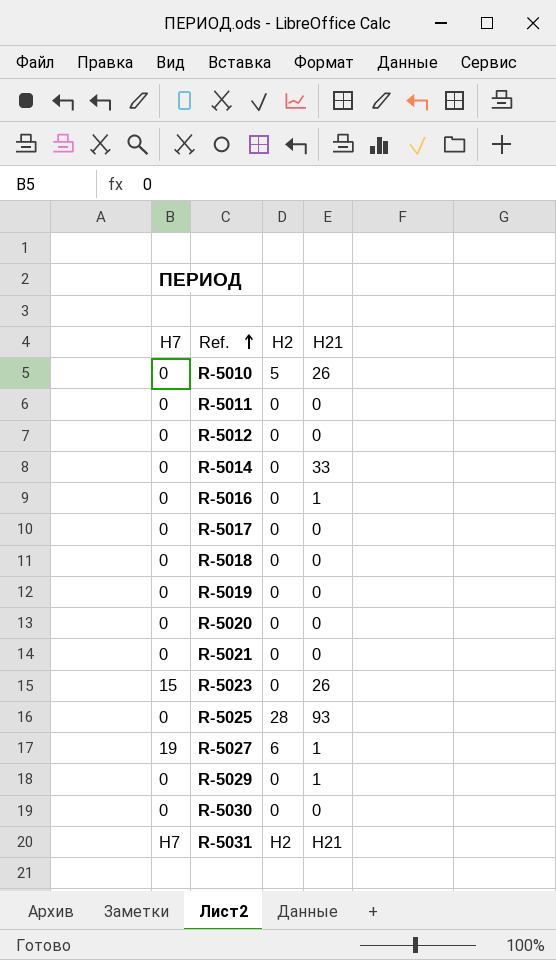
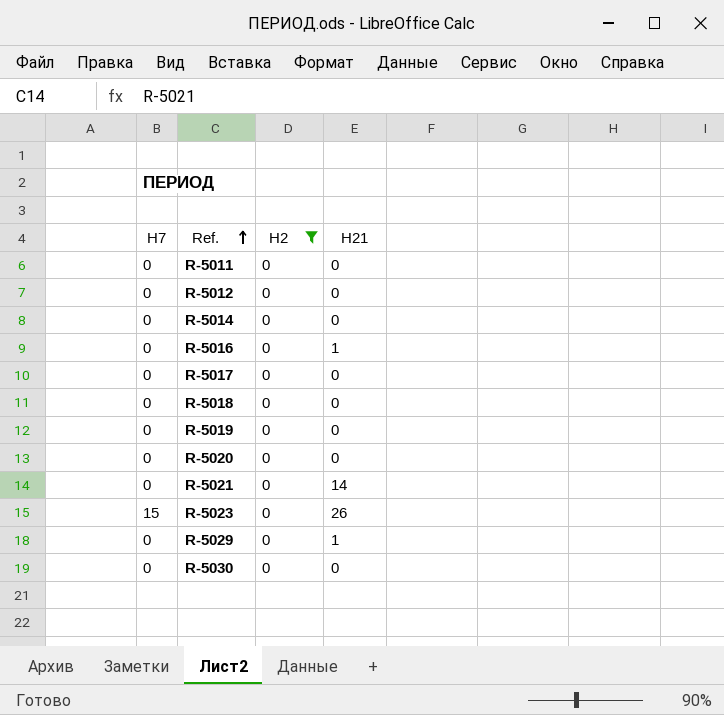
filter: none -> H2 = 0
R-5014 | H21: 33 -> 0
R-5021 | H21: 0 -> 14

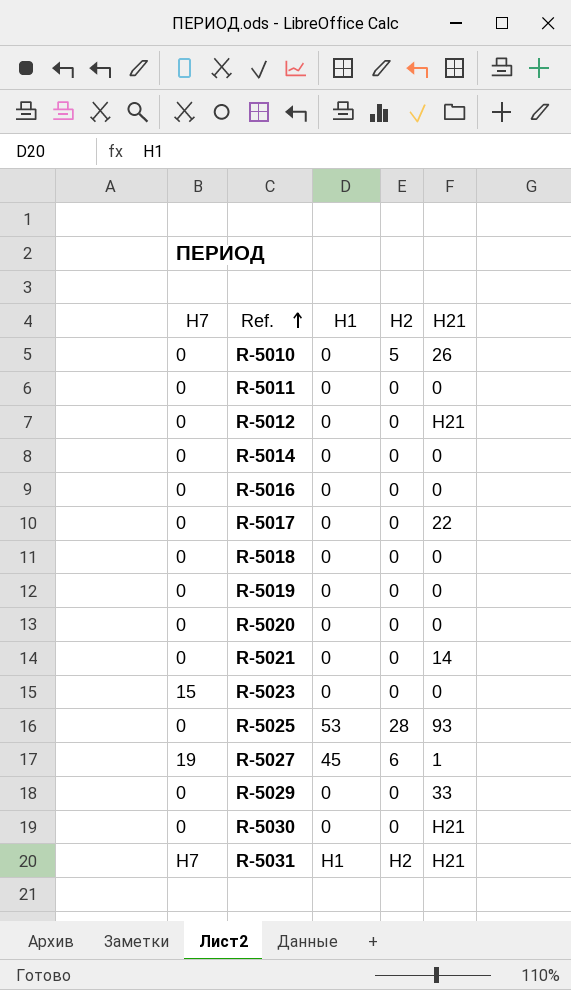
filter: H2 = 0 -> none
column H1 | position: none -> 3
R-5012 | H21: 0 -> H21
R-5016 | H21: 1 -> 0
R-5017 | H21: 0 -> 22
R-5023 | H21: 26 -> 0
R-5029 | H21: 1 -> 33
R-5030 | H21: 0 -> H21

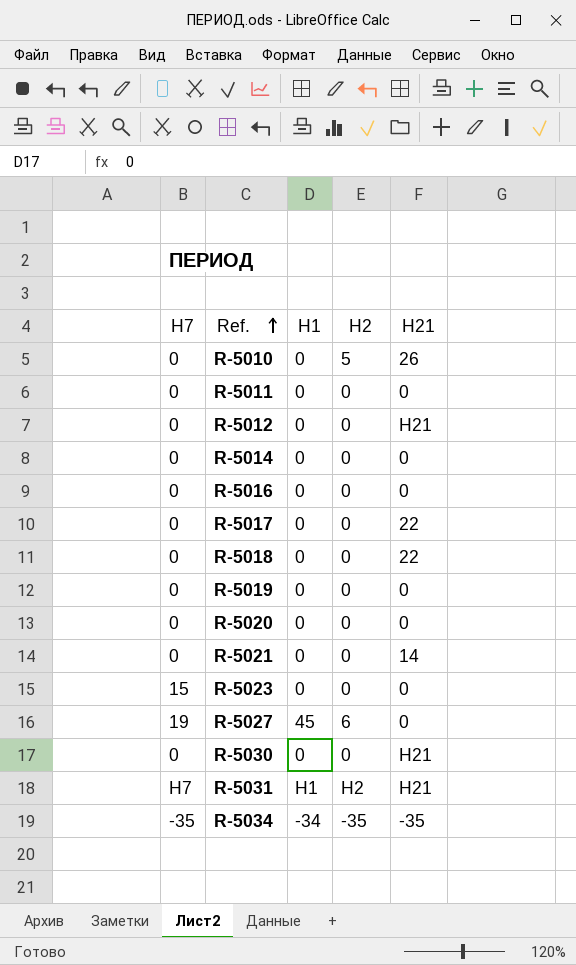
row R-5025: 0 | 53 | 28 | 93 -> none
row R-5029: 0 | 0 | 0 | 33 -> none
R-5018 | H21: 0 -> 22
R-5027 | H21: 1 -> 0
row R-5034: none -> -35 | -34 | -35 | -35

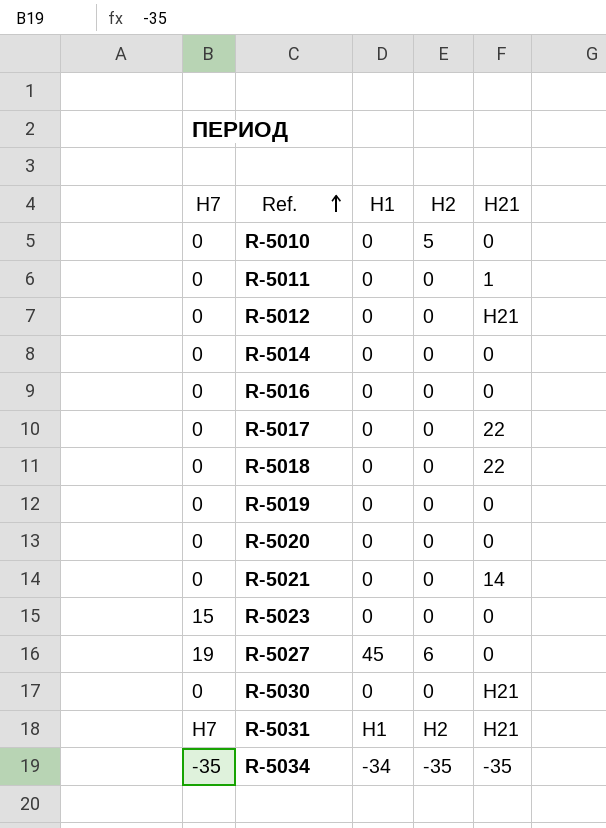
R-5010 | H21: 26 -> 0
R-5011 | H21: 0 -> 1

